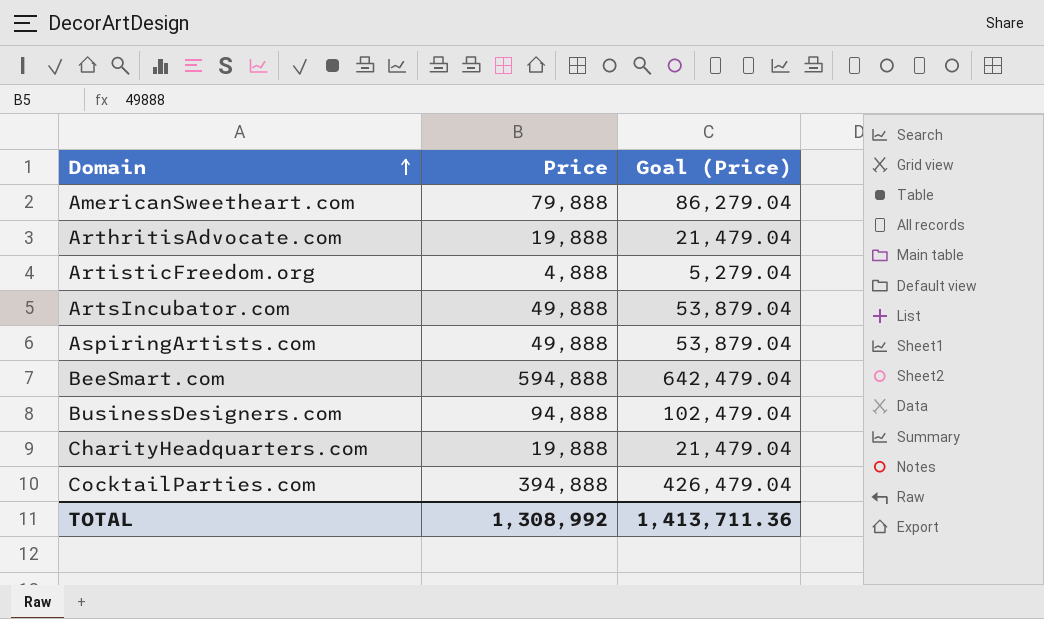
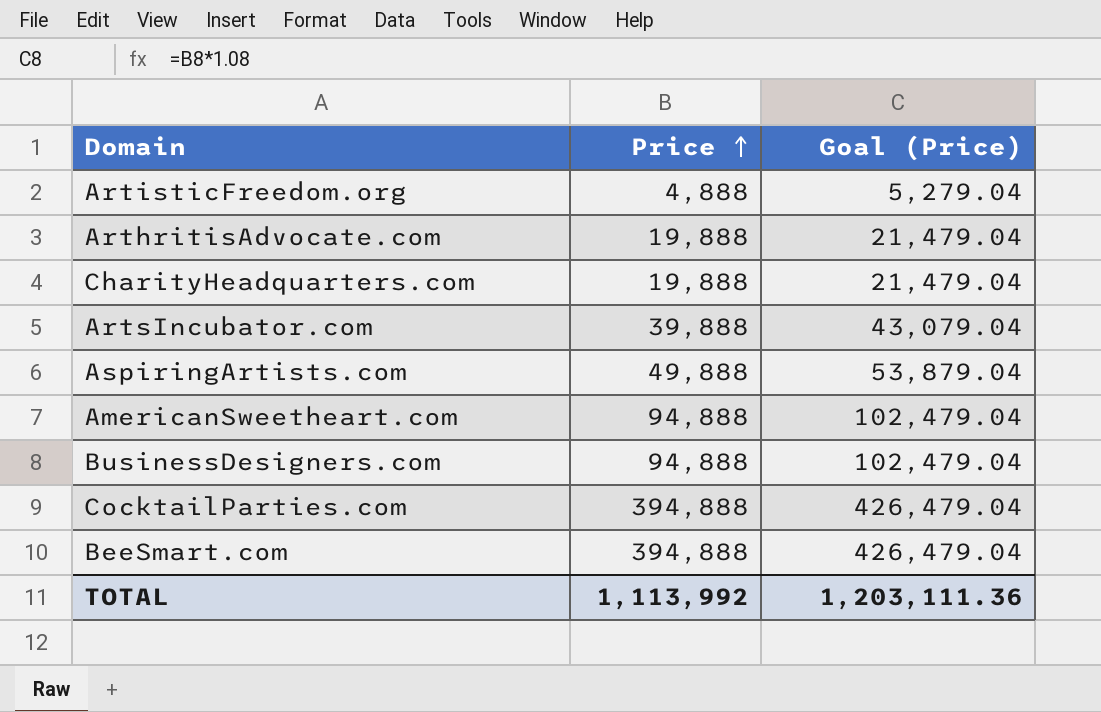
row order: Domain ascending -> Price ascending
ArtsIncubator.com | Price: 49,888 -> 39,888
ArtsIncubator.com | Goal (Price): 53,879.04 -> 43,079.04
AmericanSweetheart.com | Price: 79,888 -> 94,888
AmericanSweetheart.com | Goal (Price): 86,279.04 -> 102,479.04
BeeSmart.com | Price: 594,888 -> 394,888
BeeSmart.com | Goal (Price): 642,479.04 -> 426,479.04
TOTAL | Price: 1,308,992 -> 1,113,992
TOTAL | Goal (Price): 1,413,711.36 -> 1,203,111.36

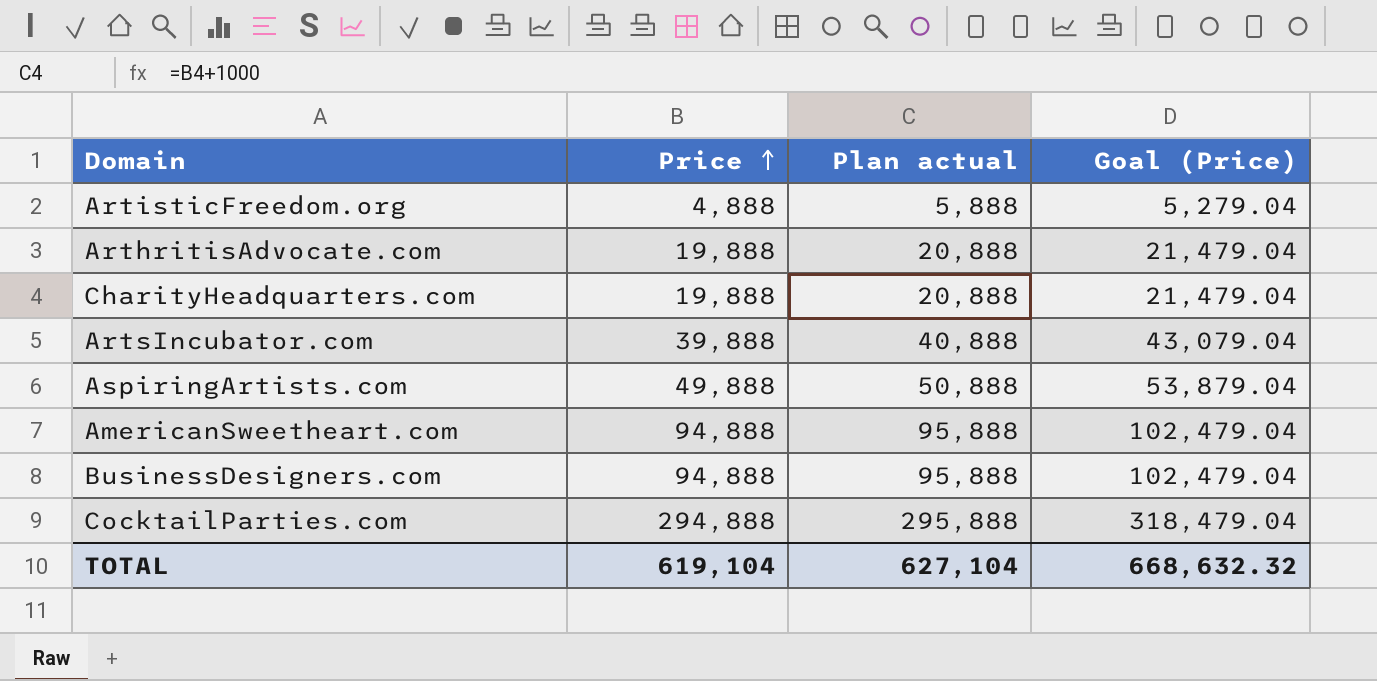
column Plan actual | formula: none -> [Price] + 1000
row BeeSmart.com: 394,888 | 426,479.04 -> none
CocktailParties.com | Price: 394,888 -> 294,888
CocktailParties.com | Goal (Price): 426,479.04 -> 318,479.04
TOTAL | Price: 1,113,992 -> 619,104
TOTAL | Goal (Price): 1,203,111.36 -> 668,632.32

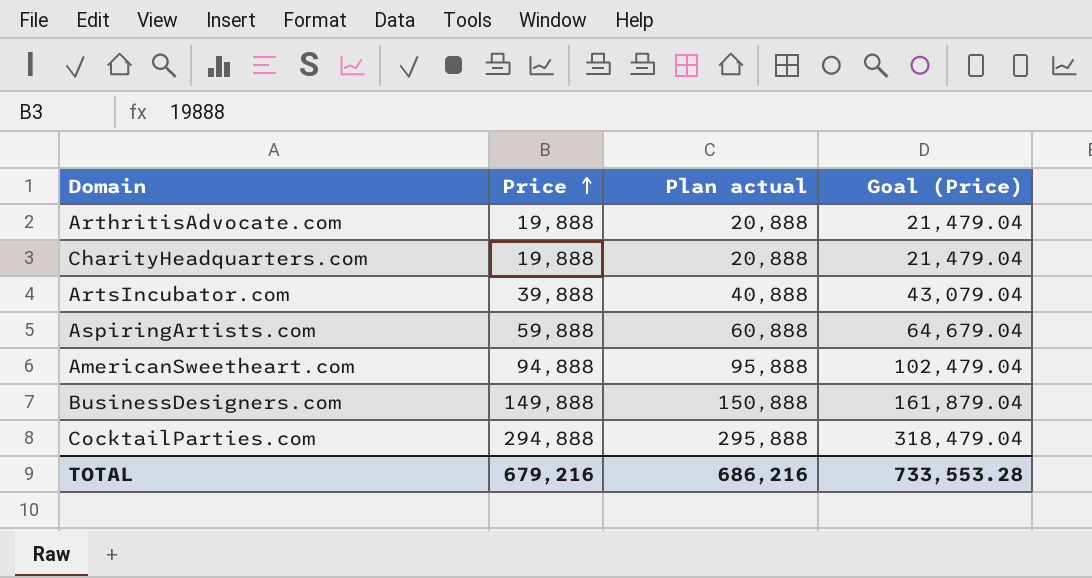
row ArtisticFreedom.org: 4,888 | 5,888 | 5,279.04 -> none
AspiringArtists.com | Price: 49,888 -> 59,888
AspiringArtists.com | Plan actual: 50,888 -> 60,888
AspiringArtists.com | Goal (Price): 53,879.04 -> 64,679.04
BusinessDesigners.com | Price: 94,888 -> 149,888
BusinessDesigners.com | Plan actual: 95,888 -> 150,888
BusinessDesigners.com | Goal (Price): 102,479.04 -> 161,879.04
TOTAL | Price: 619,104 -> 679,216
TOTAL | Plan actual: 627,104 -> 686,216
TOTAL | Goal (Price): 668,632.32 -> 733,553.28

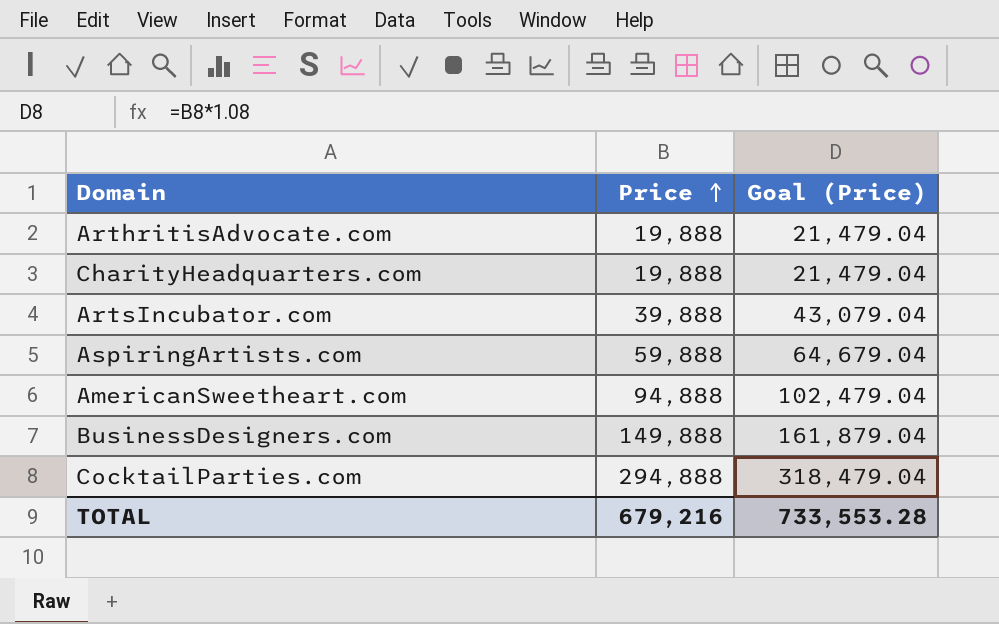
column Plan actual | formula: [Price] + 1000 -> none

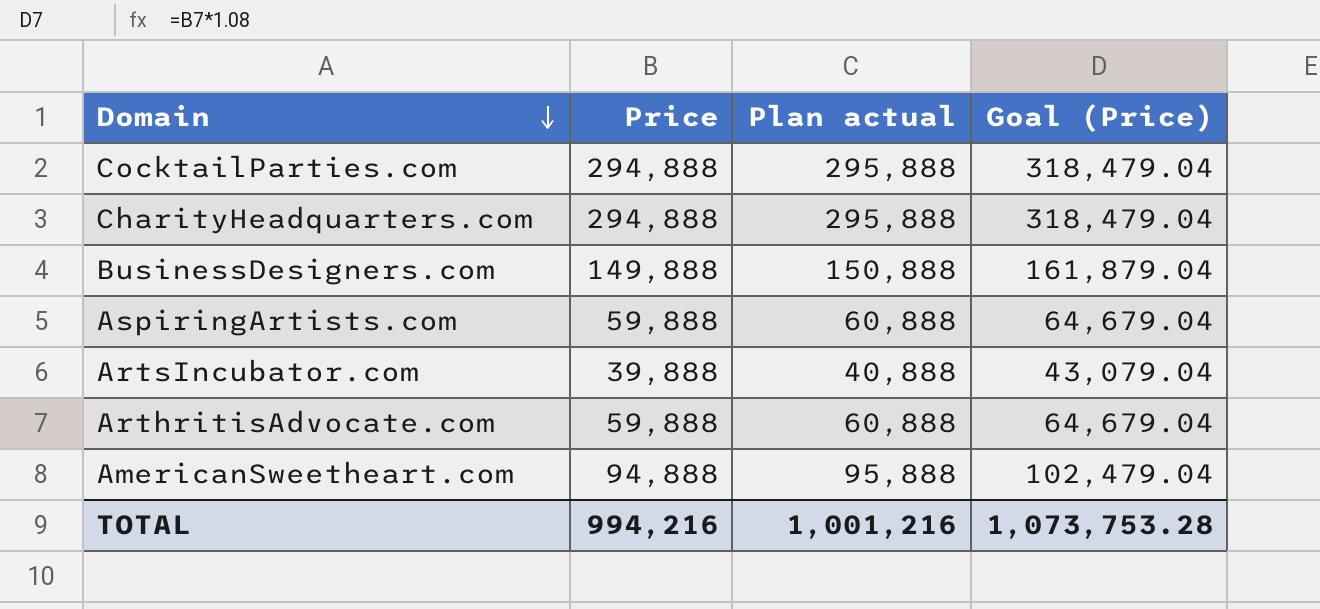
row order: Price ascending -> Domain descending
column Plan actual | formula: none -> [Price] + 1000
CharityHeadquarters.com | Price: 19,888 -> 294,888
CharityHeadquarters.com | Goal (Price): 21,479.04 -> 318,479.04
ArthritisAdvocate.com | Price: 19,888 -> 59,888
ArthritisAdvocate.com | Goal (Price): 21,479.04 -> 64,679.04
TOTAL | Price: 679,216 -> 994,216
TOTAL | Goal (Price): 733,553.28 -> 1,073,753.28

